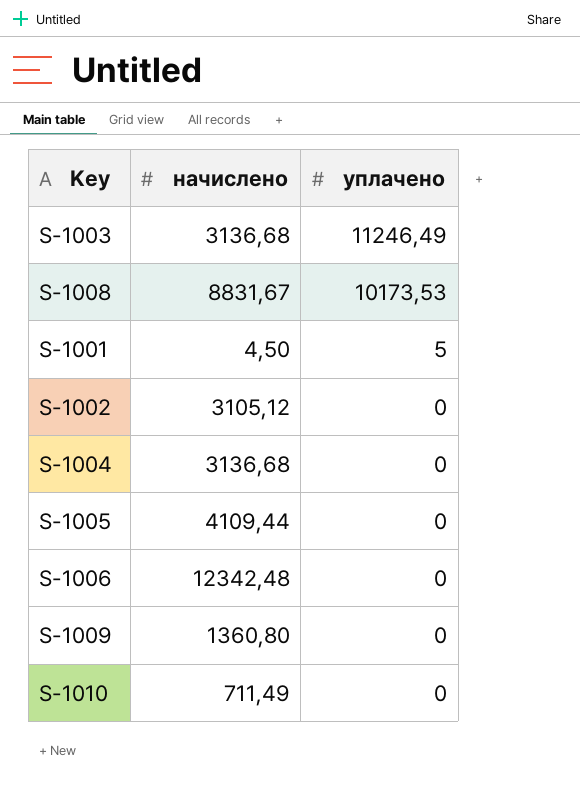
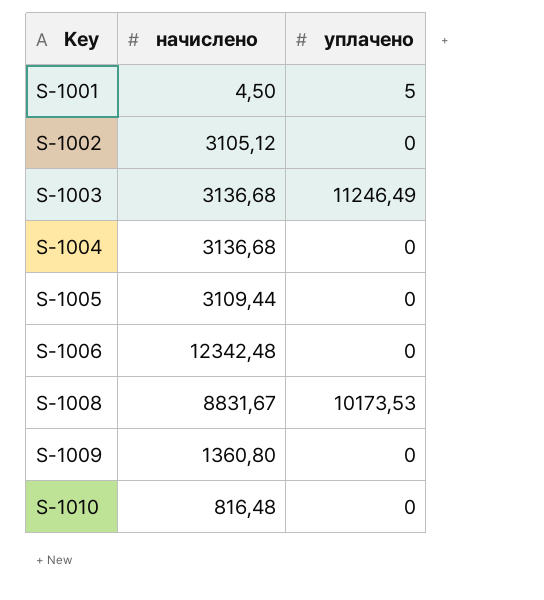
row order: уплачено descending -> Key ascending
S-1005 | начислено: 4109,44 -> 3109,44
S-1010 | начислено: 711,49 -> 816,48

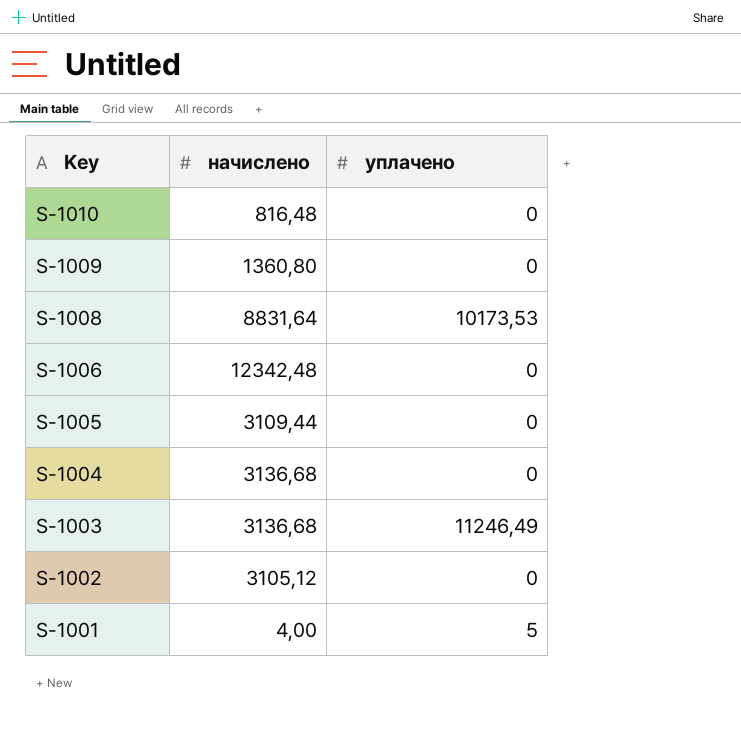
row order: Key ascending -> Key descending
S-1008 | начислено: 8831,67 -> 8831,64
S-1001 | начислено: 4,50 -> 4,00

